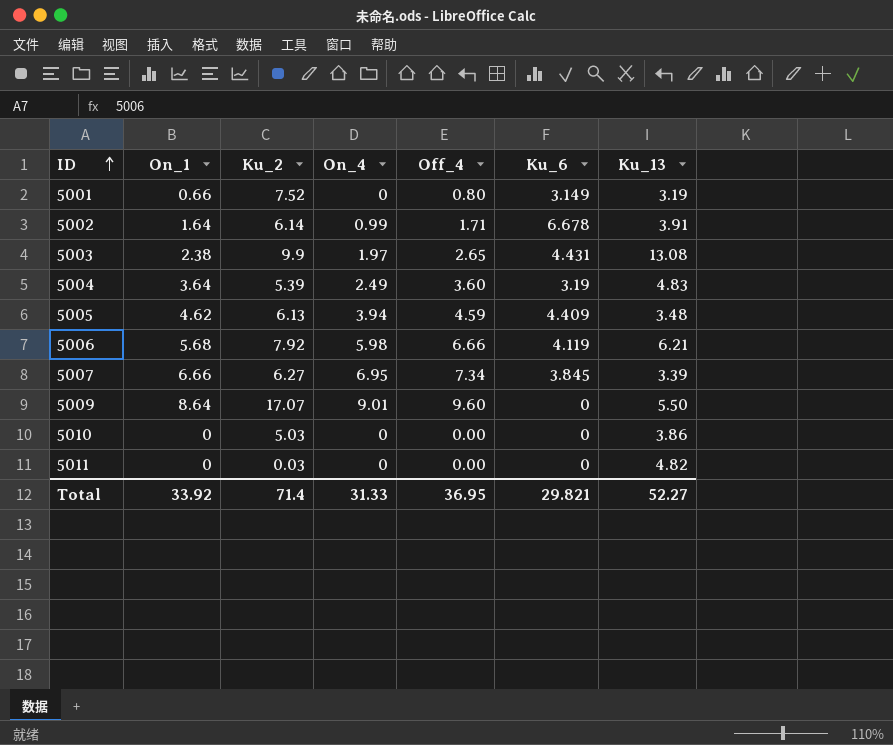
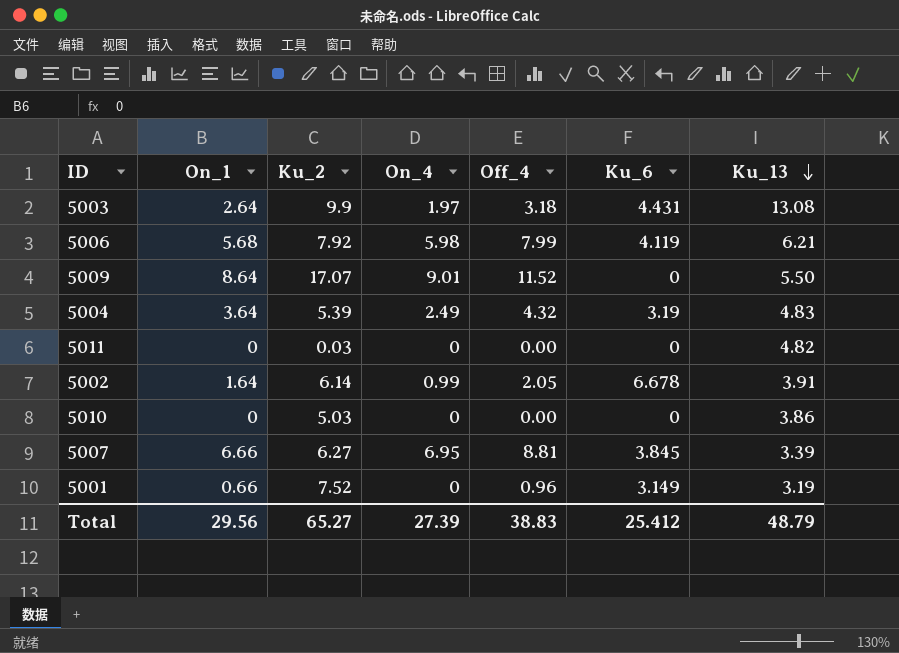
row order: ID ascending -> Ku_13 descending
row 5005: 4.62 | 6.13 | 3.94 | 4.59 | 4.409 | 3.48 -> none
5003 | On_1: 2.38 -> 2.64
5003 | Off_4: 2.65 -> 3.18
5006 | Off_4: 6.66 -> 7.99
5009 | Off_4: 9.60 -> 11.52
5004 | Off_4: 3.60 -> 4.32
5002 | Off_4: 1.71 -> 2.05
5007 | Off_4: 7.34 -> 8.81
5001 | Off_4: 0.80 -> 0.96
Total | On_1: 33.92 -> 29.56
Total | Ku_2: 71.4 -> 65.27
Total | On_4: 31.33 -> 27.39
Total | Off_4: 36.95 -> 38.83
Total | Ku_6: 29.821 -> 25.412
Total | Ku_13: 52.27 -> 48.79

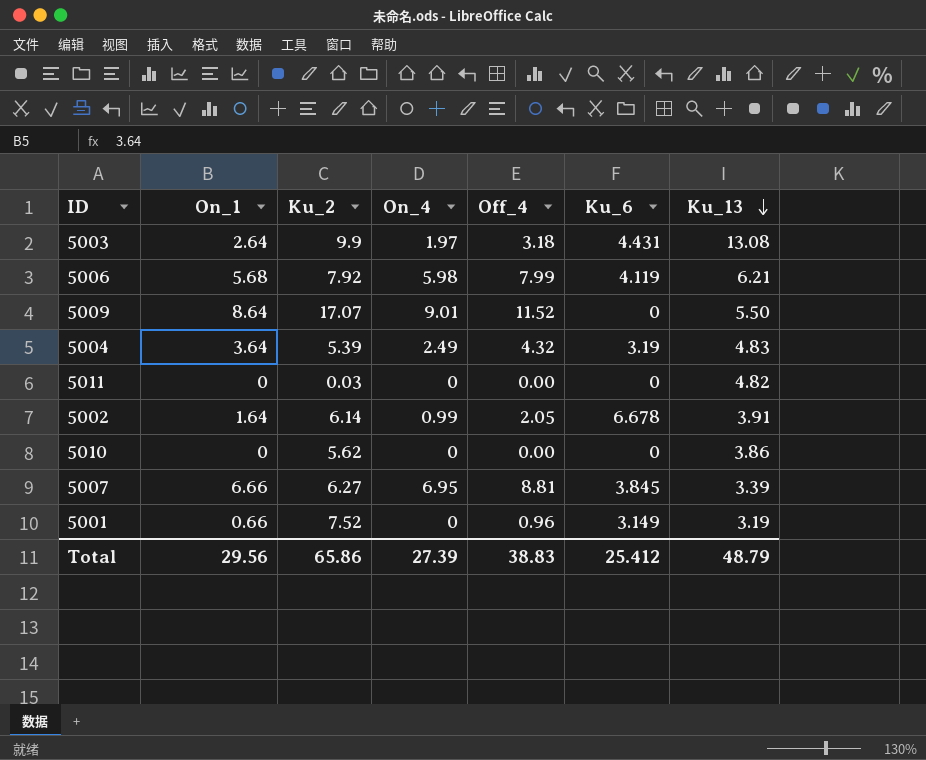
5010 | Ku_2: 5.03 -> 5.62
Total | Ku_2: 65.27 -> 65.86

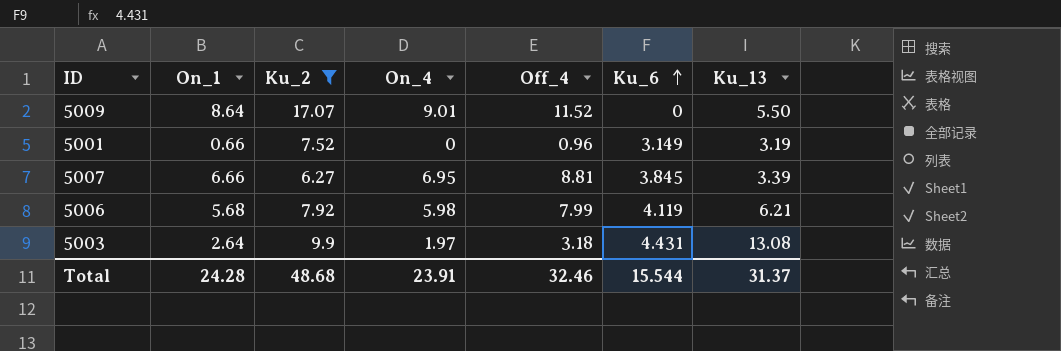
filter: none -> Ku_2 >= 6.27
row order: Ku_13 descending -> Ku_6 ascending
Total | On_1: 29.56 -> 24.28
Total | Ku_2: 65.86 -> 48.68
Total | On_4: 27.39 -> 23.91
Total | Off_4: 38.83 -> 32.46
Total | Ku_6: 25.412 -> 15.544
Total | Ku_13: 48.79 -> 31.37

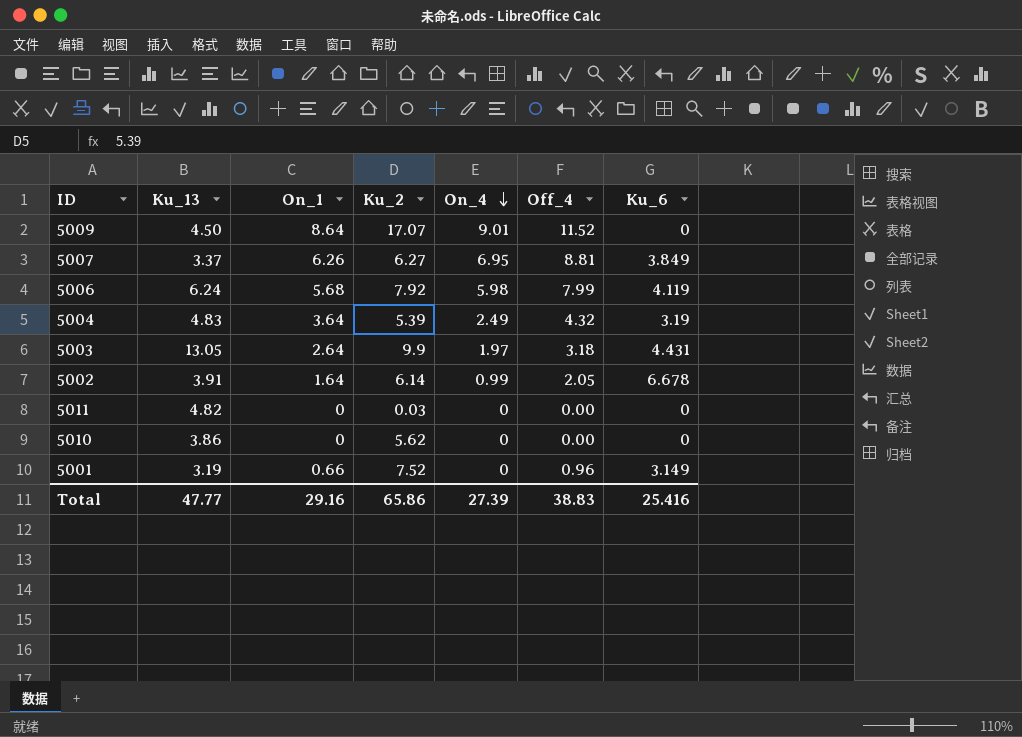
filter: Ku_2 >= 6.27 -> none
row order: Ku_6 ascending -> On_4 descending
column Ku_13 | position: 7 -> 2
5009 | Ku_13: 5.50 -> 4.50
5007 | Ku_13: 3.39 -> 3.37
5007 | On_1: 6.66 -> 6.26
5007 | Ku_6: 3.845 -> 3.849
5006 | Ku_13: 6.21 -> 6.24
5003 | Ku_13: 13.08 -> 13.05
Total | Ku_13: 31.37 -> 47.77
Total | On_1: 24.28 -> 29.16
Total | Ku_2: 48.68 -> 65.86
Total | On_4: 23.91 -> 27.39
Total | Off_4: 32.46 -> 38.83
Total | Ku_6: 15.544 -> 25.416

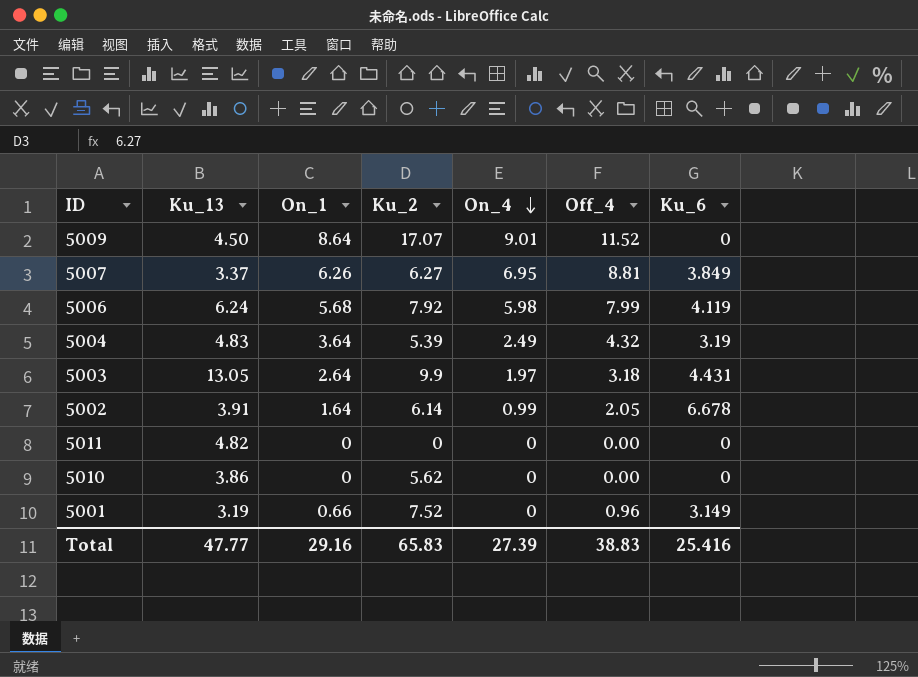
5011 | Ku_2: 0.03 -> 0
Total | Ku_2: 65.86 -> 65.83

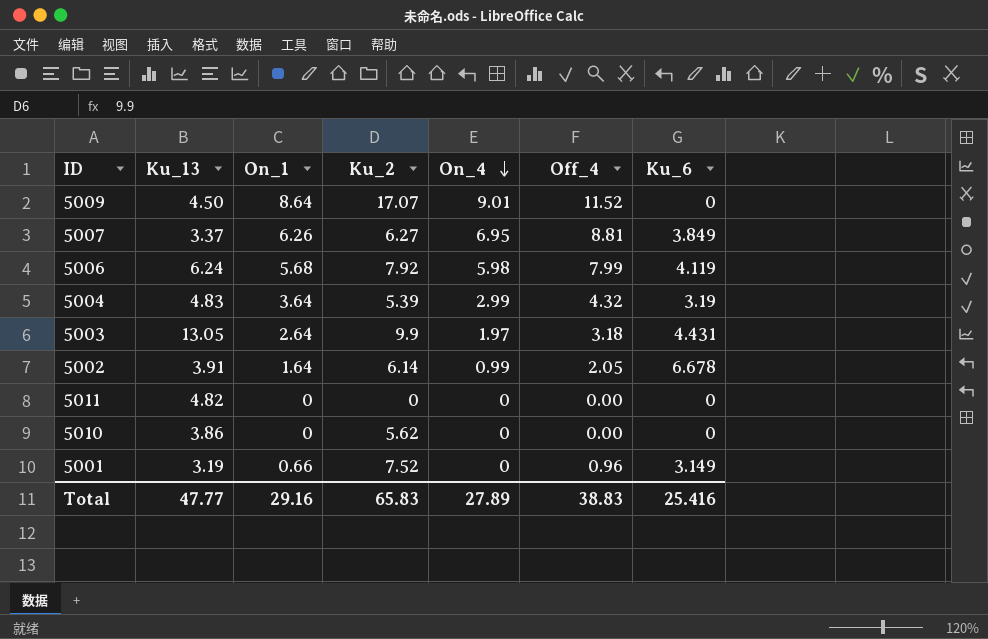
5004 | On_4: 2.49 -> 2.99
Total | On_4: 27.39 -> 27.89

